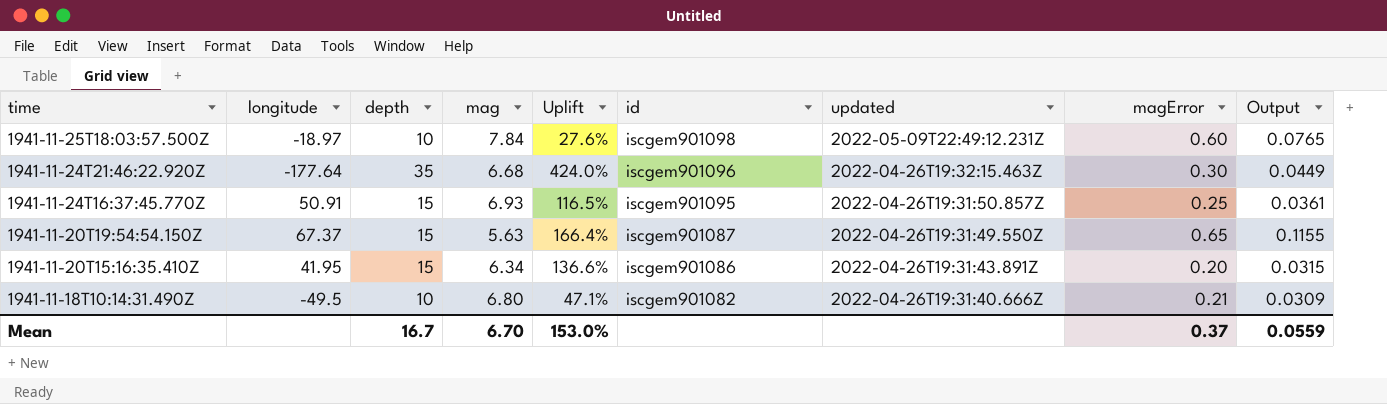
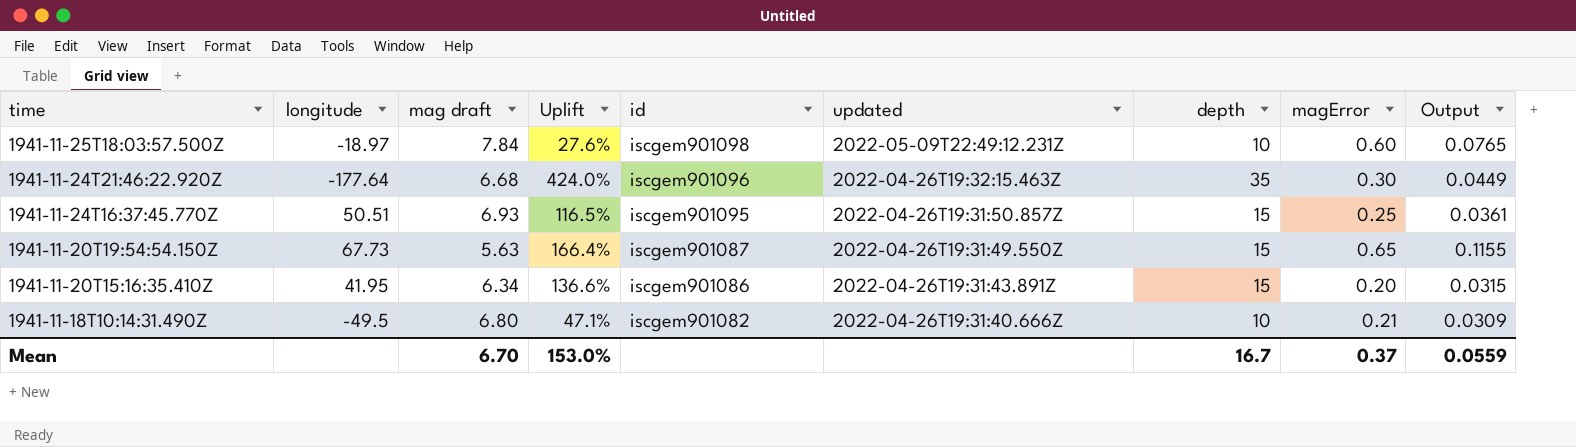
column name: mag -> mag draft
column depth | position: 3 -> 7
1941-11-24T16:37:45.770Z | longitude: 50.91 -> 50.51
1941-11-20T19:54:54.150Z | longitude: 67.37 -> 67.73

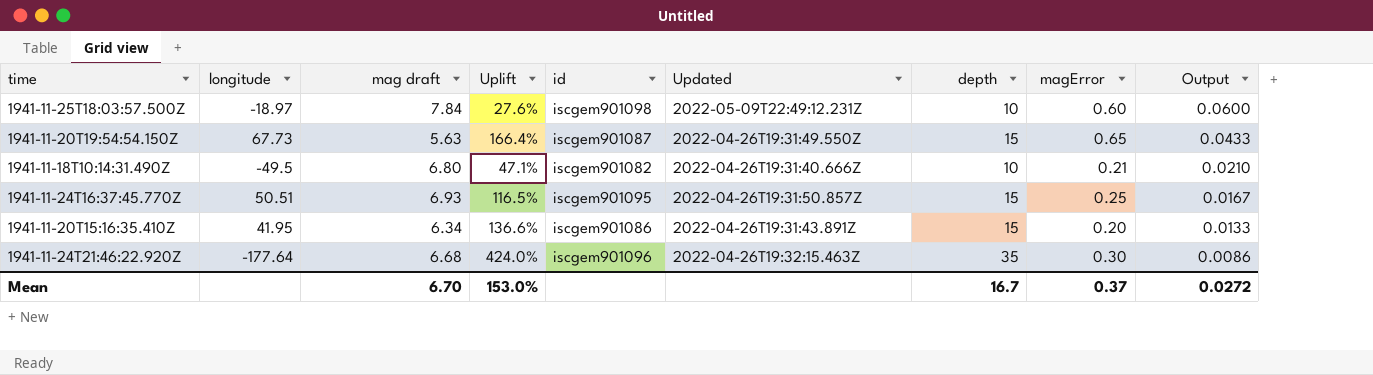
row order: time descending -> Output descending
column name: updated -> Updated
column Output | formula: [magError] / [mag draft] -> [magError] / [depth]
Mean | Output: 0.0559 -> 0.0272

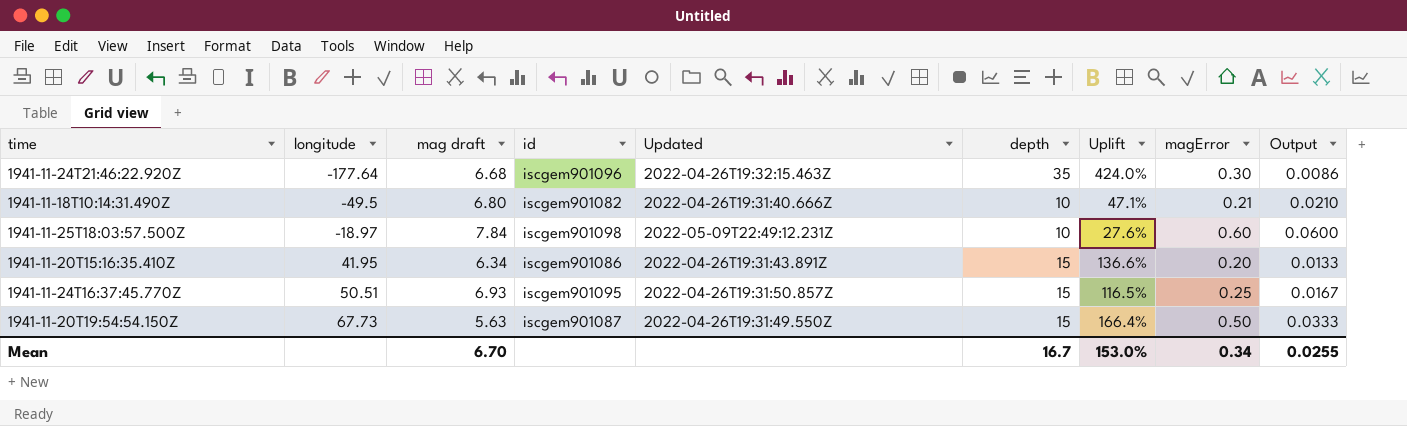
row order: Output descending -> longitude ascending
column Uplift | position: 4 -> 7
1941-11-20T19:54:54.150Z | magError: 0.65 -> 0.50
1941-11-20T19:54:54.150Z | Output: 0.0433 -> 0.0333
Mean | magError: 0.37 -> 0.34
Mean | Output: 0.0272 -> 0.0255

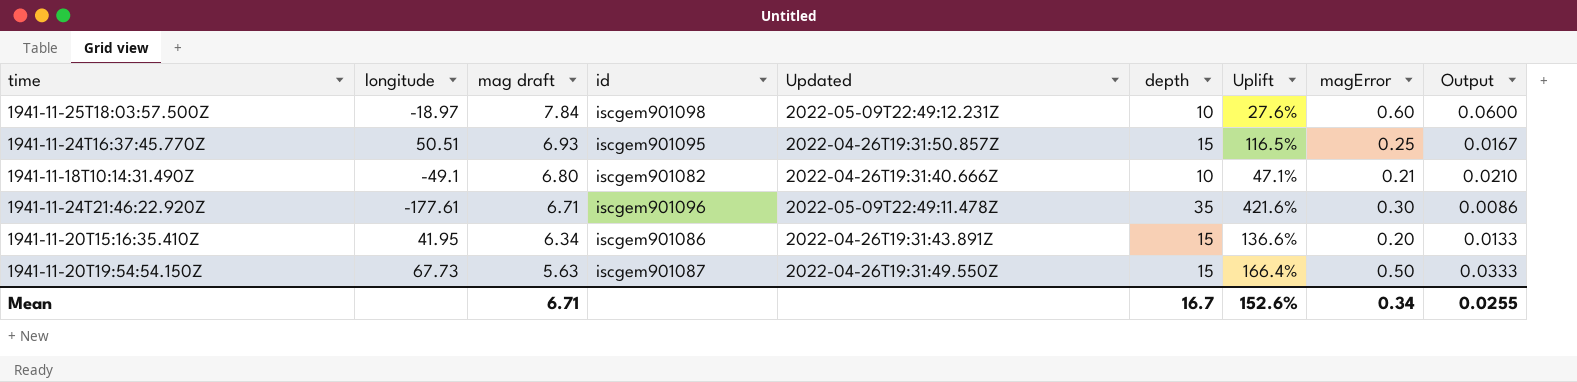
row order: longitude ascending -> mag draft descending
1941-11-18T10:14:31.490Z | longitude: -49.5 -> -49.1
1941-11-24T21:46:22.920Z | longitude: -177.64 -> -177.61
1941-11-24T21:46:22.920Z | mag draft: 6.68 -> 6.71
1941-11-24T21:46:22.920Z | Updated: 2022-04-26T19:32:15.463Z -> 2022-05-09T22:49:11.478Z
1941-11-24T21:46:22.920Z | Uplift: 424.0% -> 421.6%
Mean | mag draft: 6.70 -> 6.71
Mean | Uplift: 153.0% -> 152.6%

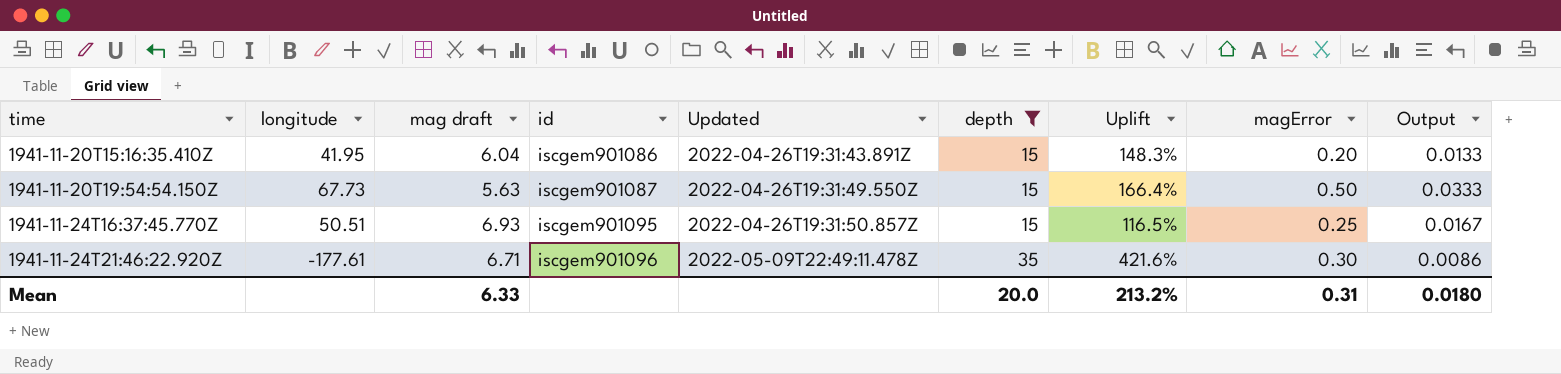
filter: none -> depth != 10
row order: mag draft descending -> time ascending
1941-11-20T15:16:35.410Z | mag draft: 6.34 -> 6.04
1941-11-20T15:16:35.410Z | Uplift: 136.6% -> 148.3%
Mean | mag draft: 6.71 -> 6.33
Mean | depth: 16.7 -> 20.0
Mean | Uplift: 152.6% -> 213.2%
Mean | magError: 0.34 -> 0.31
Mean | Output: 0.0255 -> 0.0180

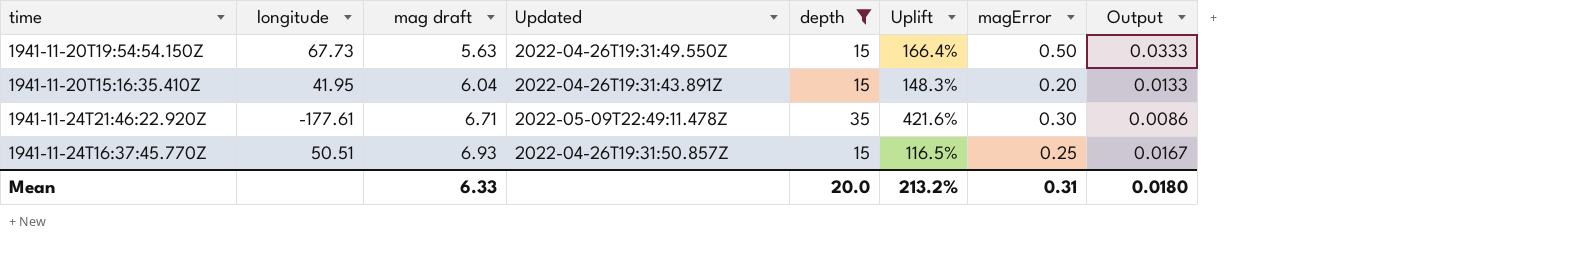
row order: time ascending -> mag draft ascending
column id | position: 4 -> none

